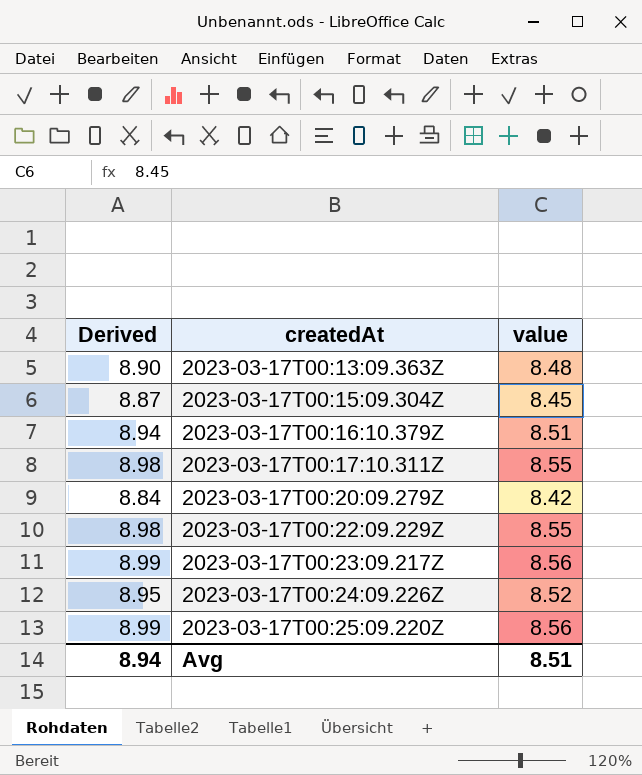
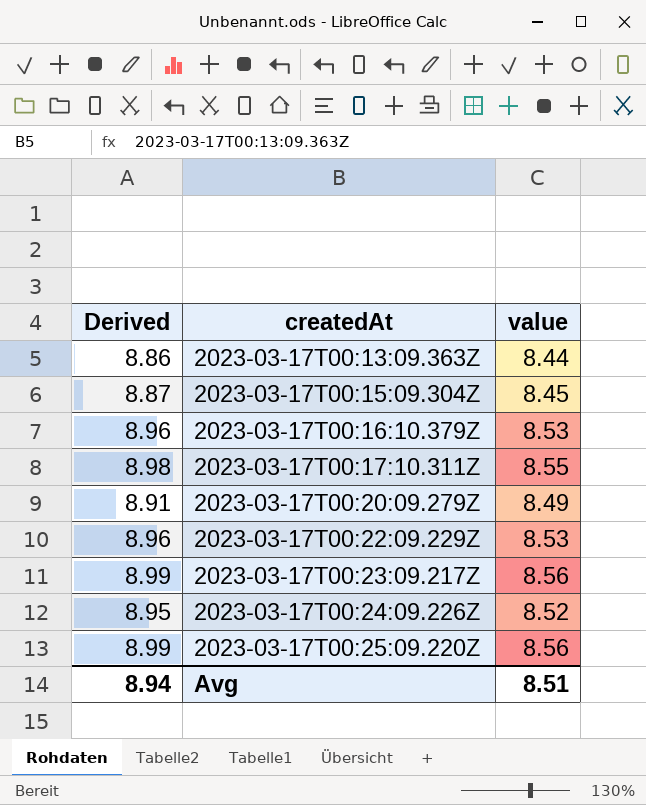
2023-03-17T00:13:09.363Z | Derived: 8.90 -> 8.86
2023-03-17T00:13:09.363Z | value: 8.48 -> 8.44
2023-03-17T00:16:10.379Z | Derived: 8.94 -> 8.96
2023-03-17T00:16:10.379Z | value: 8.51 -> 8.53
2023-03-17T00:20:09.279Z | Derived: 8.84 -> 8.91
2023-03-17T00:20:09.279Z | value: 8.42 -> 8.49
2023-03-17T00:22:09.229Z | Derived: 8.98 -> 8.96
2023-03-17T00:22:09.229Z | value: 8.55 -> 8.53

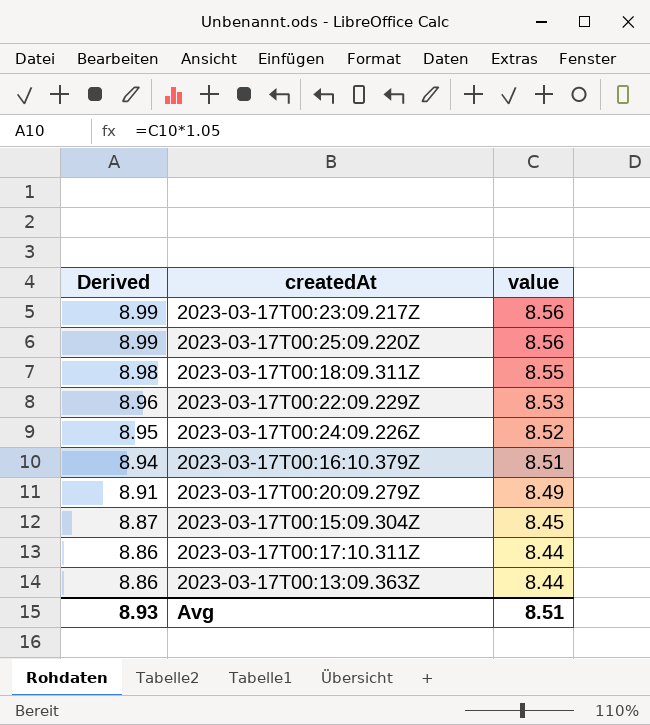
row order: createdAt ascending -> Derived descending
row 2023-03-17T00:18:09.311Z: none -> 8.98 | 8.55
2023-03-17T00:16:10.379Z | Derived: 8.96 -> 8.94
2023-03-17T00:16:10.379Z | value: 8.53 -> 8.51
2023-03-17T00:17:10.311Z | Derived: 8.98 -> 8.86
2023-03-17T00:17:10.311Z | value: 8.55 -> 8.44
Avg | Derived: 8.94 -> 8.93

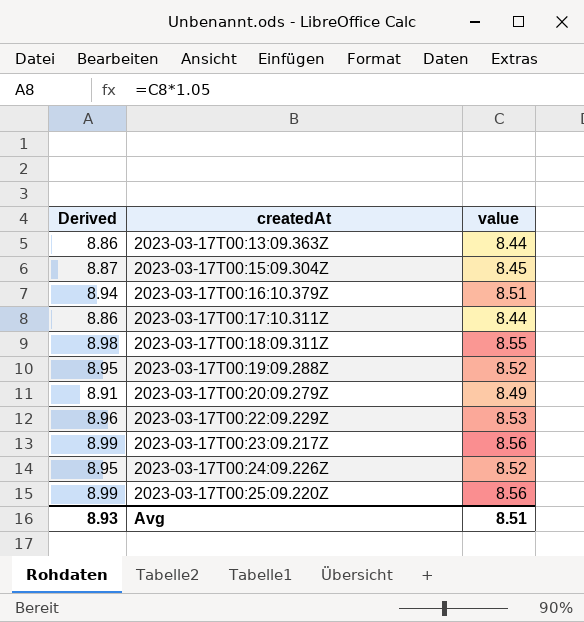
row order: Derived descending -> createdAt ascending
row 2023-03-17T00:19:09.288Z: none -> 8.95 | 8.52

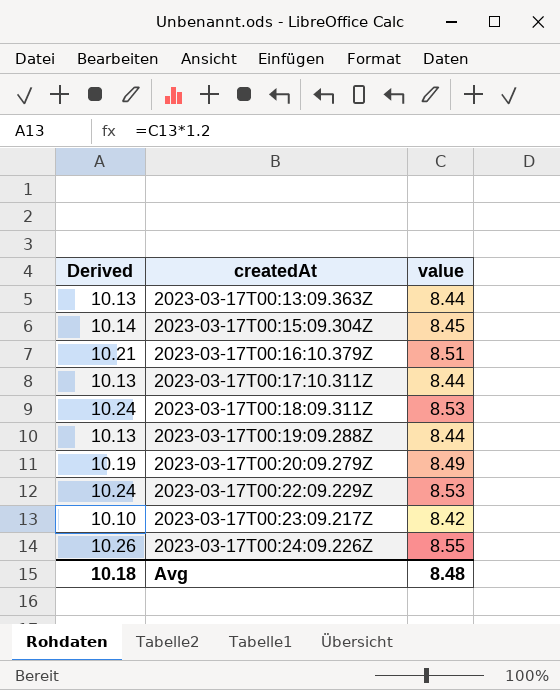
column Derived | formula: [value] * 1.05 -> [value] * 1.2
row 2023-03-17T00:25:09.220Z: 8.99 | 8.56 -> none
2023-03-17T00:18:09.311Z | value: 8.55 -> 8.53
2023-03-17T00:19:09.288Z | value: 8.52 -> 8.44
2023-03-17T00:23:09.217Z | value: 8.56 -> 8.42
2023-03-17T00:24:09.226Z | value: 8.52 -> 8.55
Avg | Derived: 8.93 -> 10.18
Avg | value: 8.51 -> 8.48

